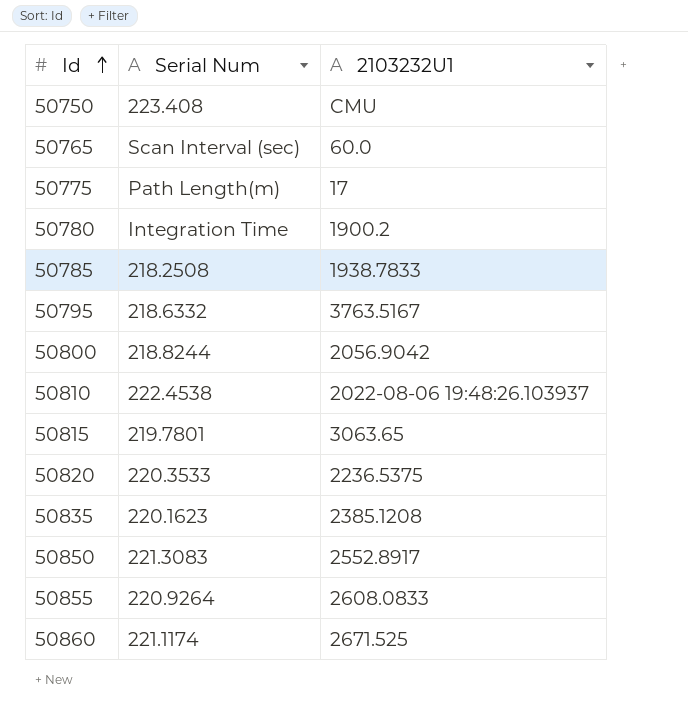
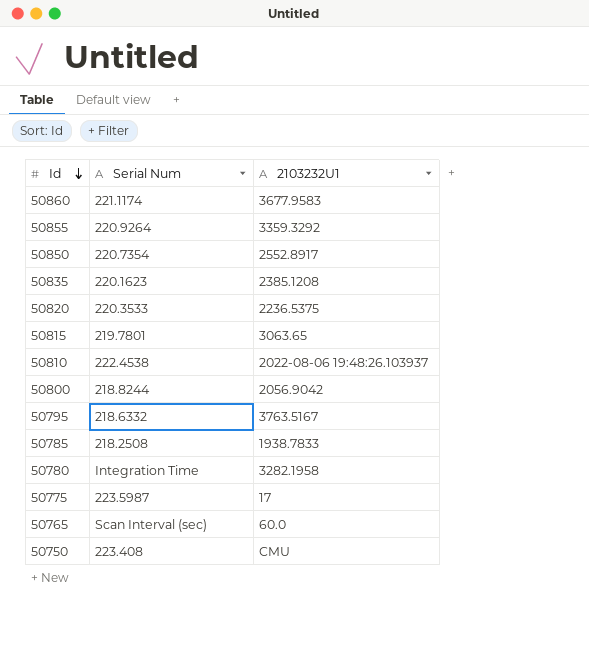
row order: Id ascending -> Id descending
50860 | 2103232U1: 2671.525 -> 3677.9583
50855 | 2103232U1: 2608.0833 -> 3359.3292
50850 | Serial Num: 221.3083 -> 220.7354
50780 | 2103232U1: 1900.2 -> 3282.1958
50775 | Serial Num: Path Length(m) -> 223.5987

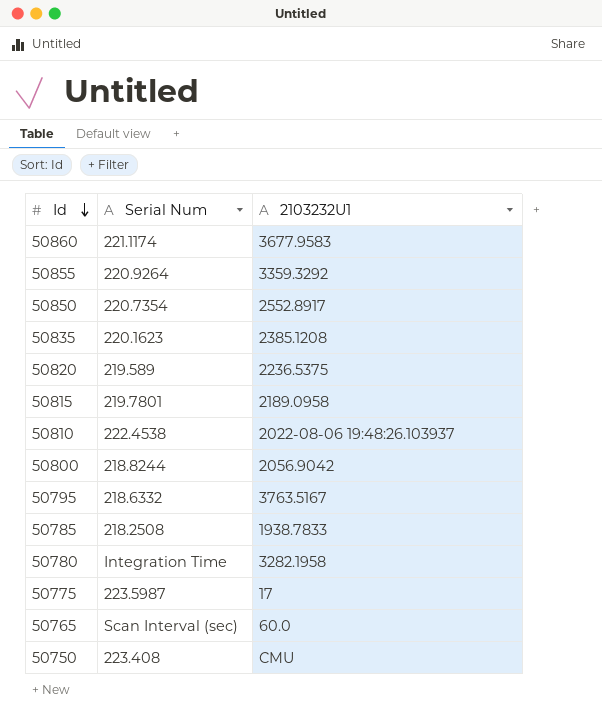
50820 | Serial Num: 220.3533 -> 219.589
50815 | 2103232U1: 3063.65 -> 2189.0958

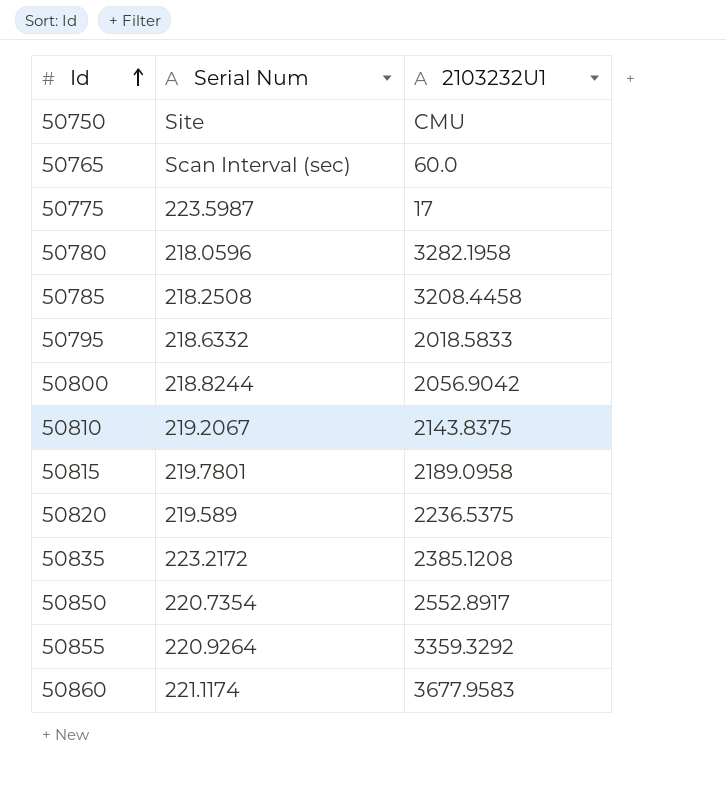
row order: Id descending -> Id ascending
50750 | Serial Num: 223.408 -> Site
50780 | Serial Num: Integration Time -> 218.0596
50785 | 2103232U1: 1938.7833 -> 3208.4458
50795 | 2103232U1: 3763.5167 -> 2018.5833
50810 | Serial Num: 222.4538 -> 219.2067
50810 | 2103232U1: 2022-08-06 19:48:26.103937 -> 2143.8375
50835 | Serial Num: 220.1623 -> 223.2172

